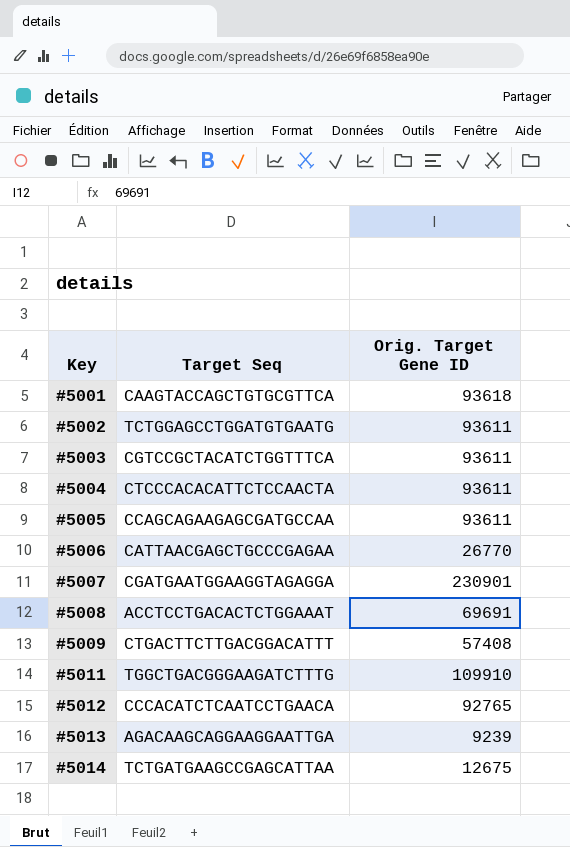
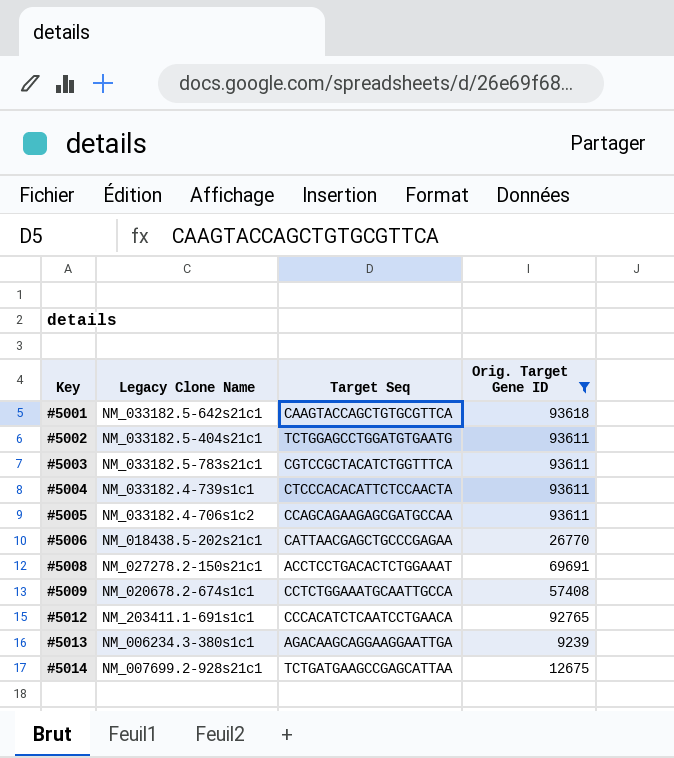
filter: none -> Orig. Target Gene ID <= 93618
column Legacy Clone Name | position: none -> 2
#5009 | Target Seq: CTGACTTCTTGACGGACATTT -> CCTCTGGAAATGCAATTGCCA

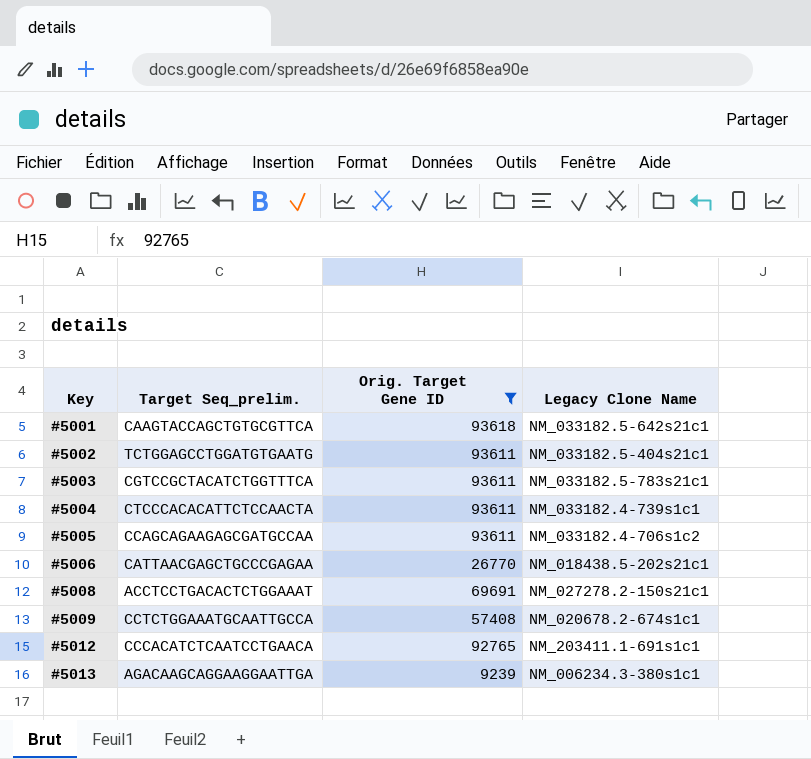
column name: Target Seq -> Target Seq_prelim.
column Legacy Clone Name | position: 2 -> 4
row #5014: NM_007699.2-928s21c1 | TCTGATGAAGCCGAGCATTAA | 12675 -> none

